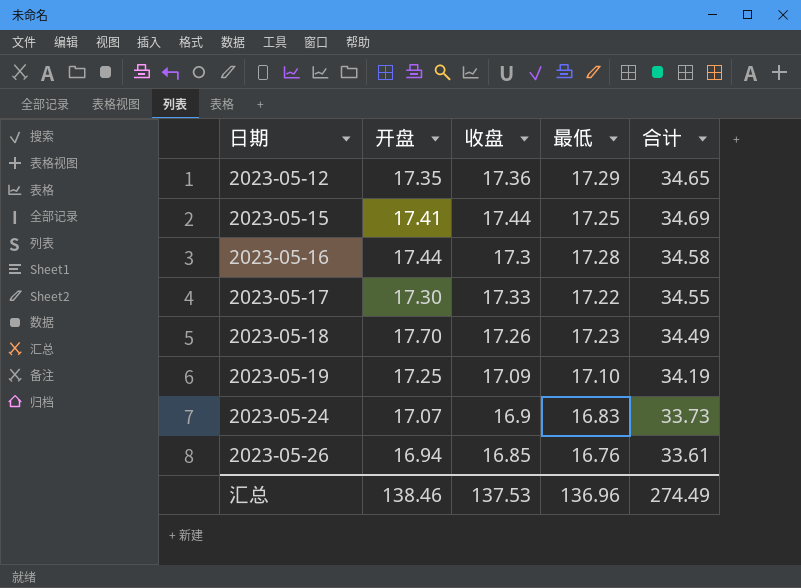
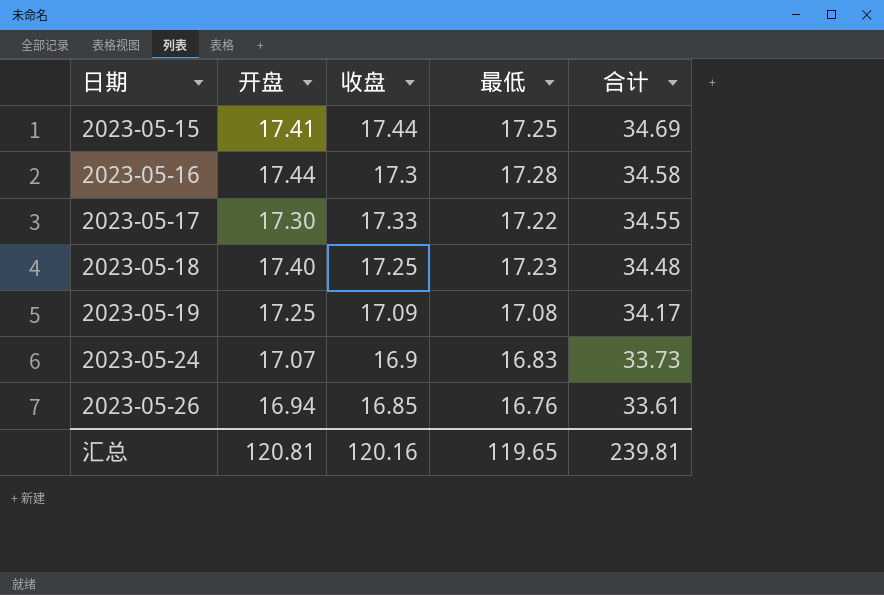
row 2023-05-12: 17.35 | 17.36 | 17.29 | 34.65 -> none
2023-05-18 | 开盘: 17.70 -> 17.40
2023-05-18 | 收盘: 17.26 -> 17.25
2023-05-18 | 合计: 34.49 -> 34.48
2023-05-19 | 最低: 17.10 -> 17.08
2023-05-19 | 合计: 34.19 -> 34.17
汇总 | 开盘: 138.46 -> 120.81
汇总 | 收盘: 137.53 -> 120.16
汇总 | 最低: 136.96 -> 119.65
汇总 | 合计: 274.49 -> 239.81

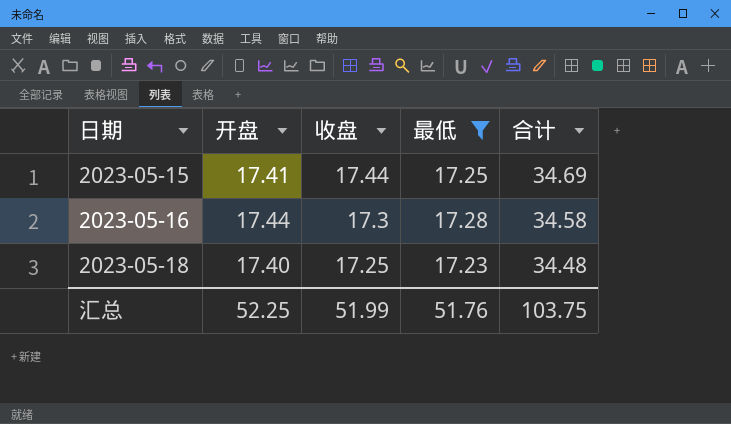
filter: none -> 最低 >= 17.23
汇总 | 开盘: 120.81 -> 52.25
汇总 | 收盘: 120.16 -> 51.99
汇总 | 最低: 119.65 -> 51.76
汇总 | 合计: 239.81 -> 103.75

